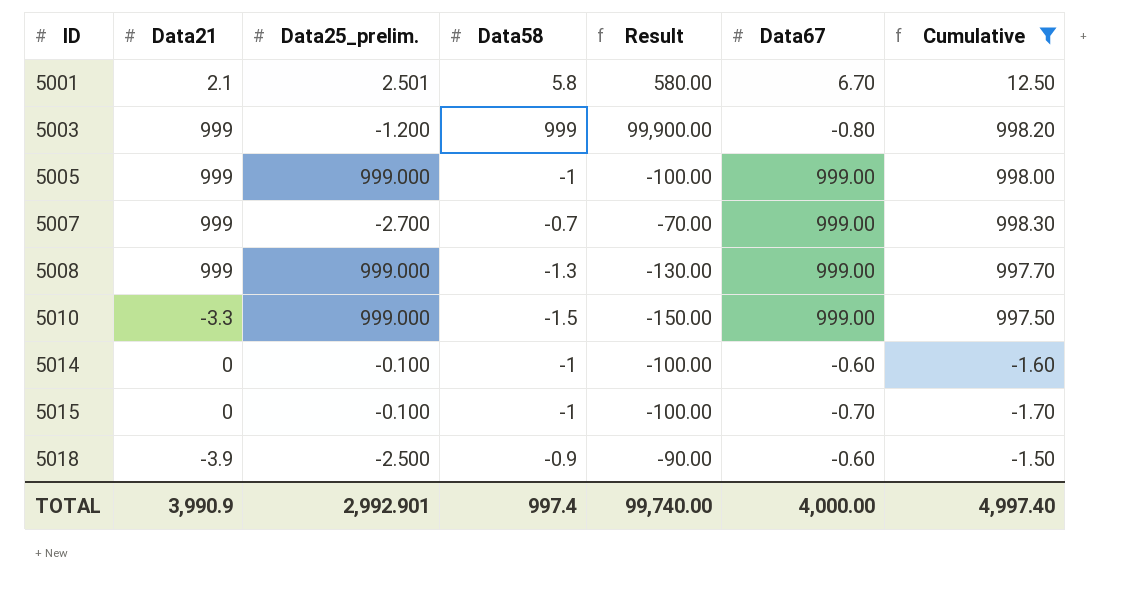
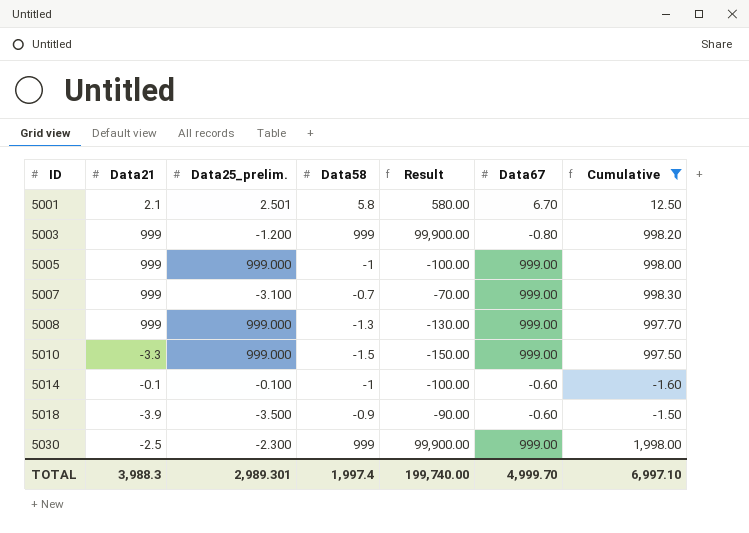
row 5015: 0 | -0.100 | -1 | -100.00 | -0.70 | -1.70 -> none
5007 | Data25_prelim.: -2.700 -> -3.100
5014 | Data21: 0 -> -0.1
5018 | Data25_prelim.: -2.500 -> -3.500
row 5030: none -> -2.5 | -2.300 | 999 | 99,900.00 | 999.00 | 1,998.00
TOTAL | Data21: 3,990.9 -> 3,988.3
TOTAL | Data25_prelim.: 2,992.901 -> 2,989.301
TOTAL | Data58: 997.4 -> 1,997.4
TOTAL | Result: 99,740.00 -> 199,740.00
TOTAL | Data67: 4,000.00 -> 4,999.70
TOTAL | Cumulative: 4,997.40 -> 6,997.10

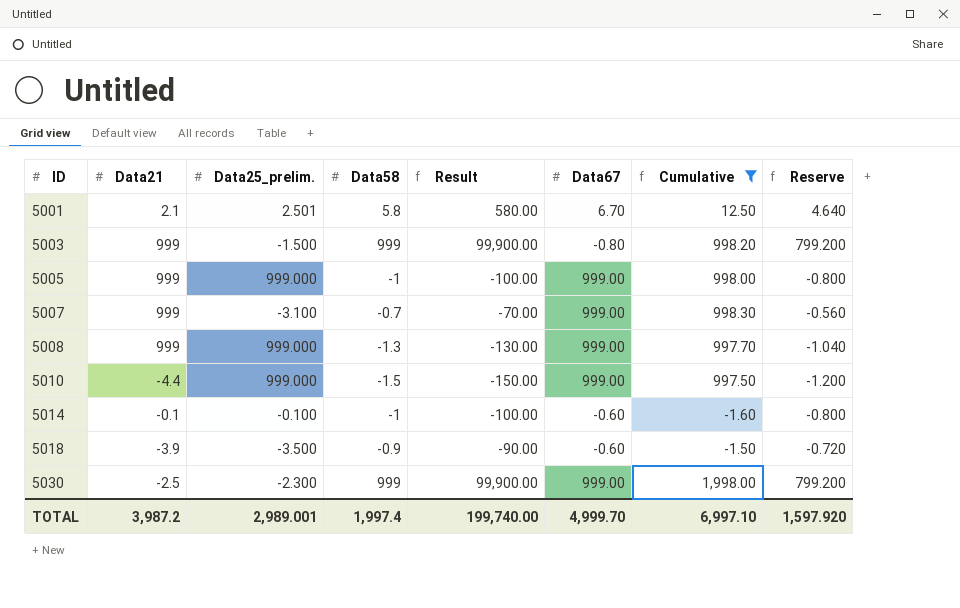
column Reserve | formula: none -> [Data58] * 0.8
5003 | Data25_prelim.: -1.200 -> -1.500
5010 | Data21: -3.3 -> -4.4
TOTAL | Data21: 3,988.3 -> 3,987.2
TOTAL | Data25_prelim.: 2,989.301 -> 2,989.001

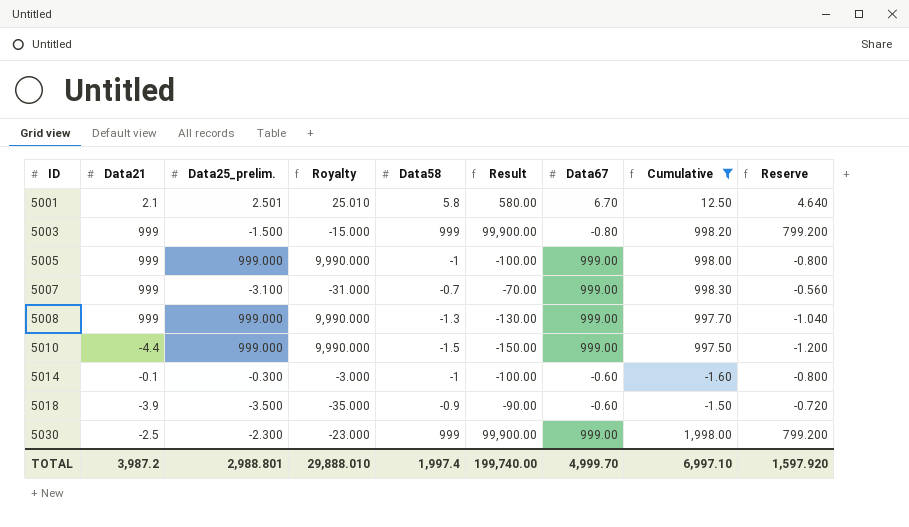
column Royalty | formula: none -> [Data25_prelim.] * 10
5014 | Data25_prelim.: -0.100 -> -0.300
TOTAL | Data25_prelim.: 2,989.001 -> 2,988.801

